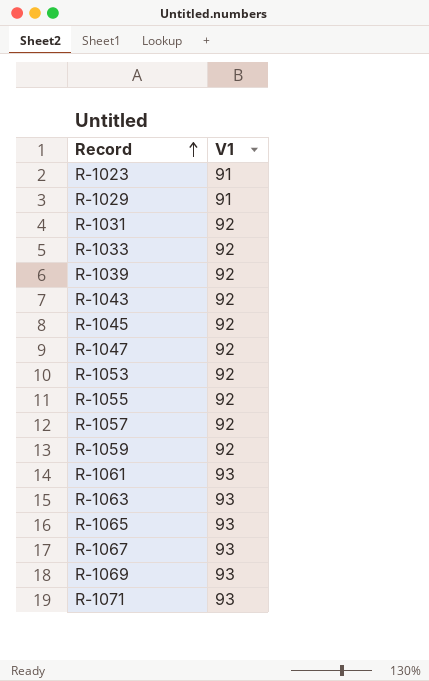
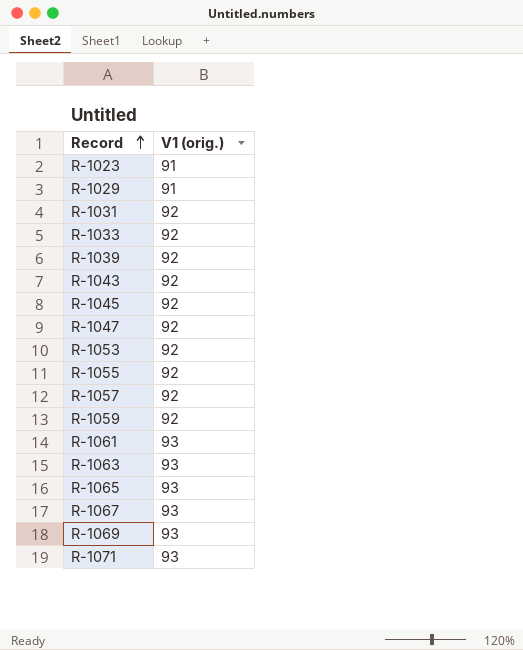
column name: V1 -> V1 (orig.)

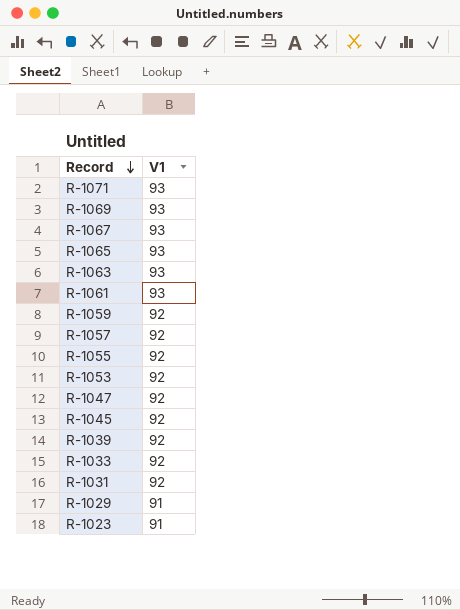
row order: Record ascending -> Record descending
column name: V1 (orig.) -> V1
row R-1043: 92 -> none

